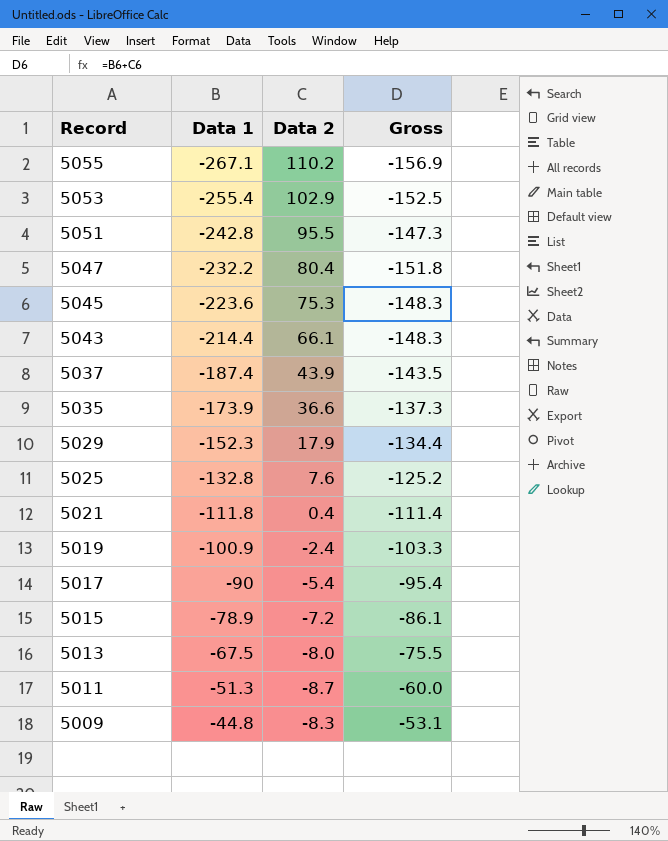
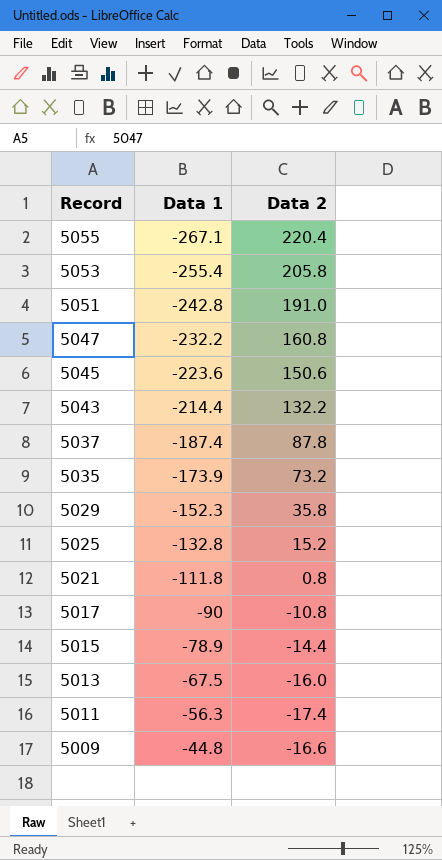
column Gross | formula: [Data 1] + [Data 2] -> none
row 5019: -100.9 | -2.4 | -103.3 -> none
5055 | Data 2: 110.2 -> 220.4
5053 | Data 2: 102.9 -> 205.8
5051 | Data 2: 95.5 -> 191.0
5047 | Data 2: 80.4 -> 160.8
5045 | Data 2: 75.3 -> 150.6
5043 | Data 2: 66.1 -> 132.2
5037 | Data 2: 43.9 -> 87.8
5035 | Data 2: 36.6 -> 73.2
5029 | Data 2: 17.9 -> 35.8
5025 | Data 2: 7.6 -> 15.2
5021 | Data 2: 0.4 -> 0.8
5017 | Data 2: -5.4 -> -10.8
5015 | Data 2: -7.2 -> -14.4
5013 | Data 2: -8.0 -> -16.0
5011 | Data 1: -51.3 -> -56.3
5011 | Data 2: -8.7 -> -17.4
5009 | Data 2: -8.3 -> -16.6

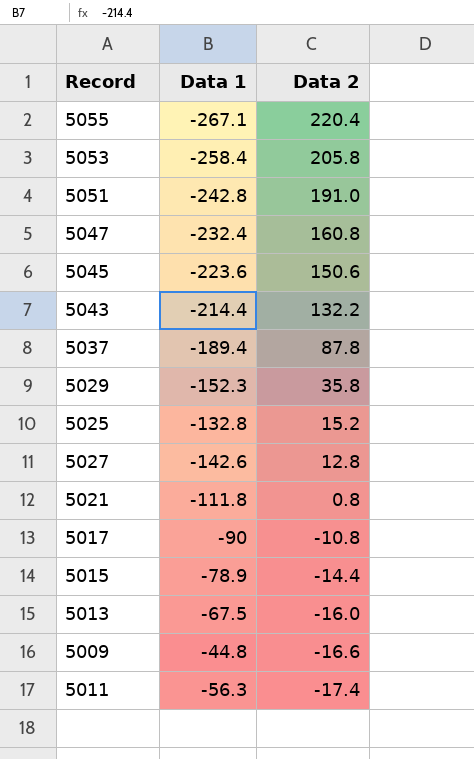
row order: Record descending -> Data 2 descending
row 5035: -173.9 | 73.2 -> none
5053 | Data 1: -255.4 -> -258.4
5047 | Data 1: -232.2 -> -232.4
5037 | Data 1: -187.4 -> -189.4
row 5027: none -> -142.6 | 12.8

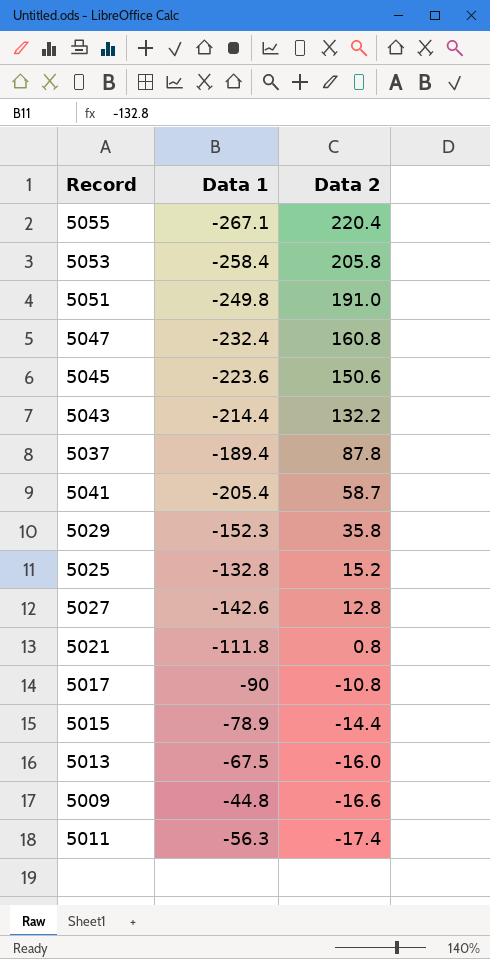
5051 | Data 1: -242.8 -> -249.8
row 5041: none -> -205.4 | 58.7

